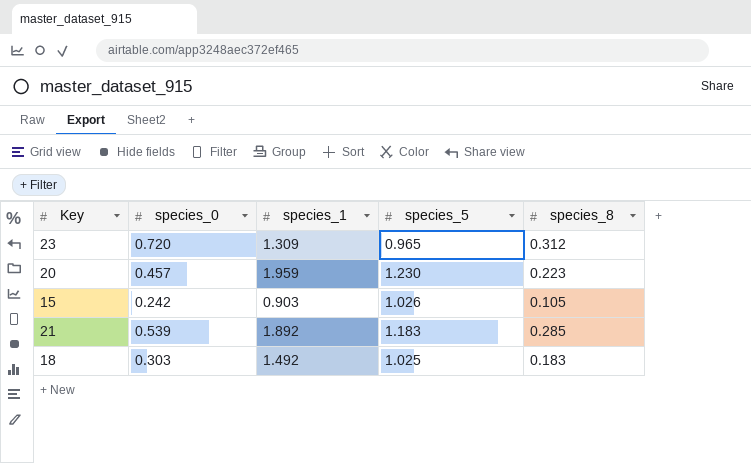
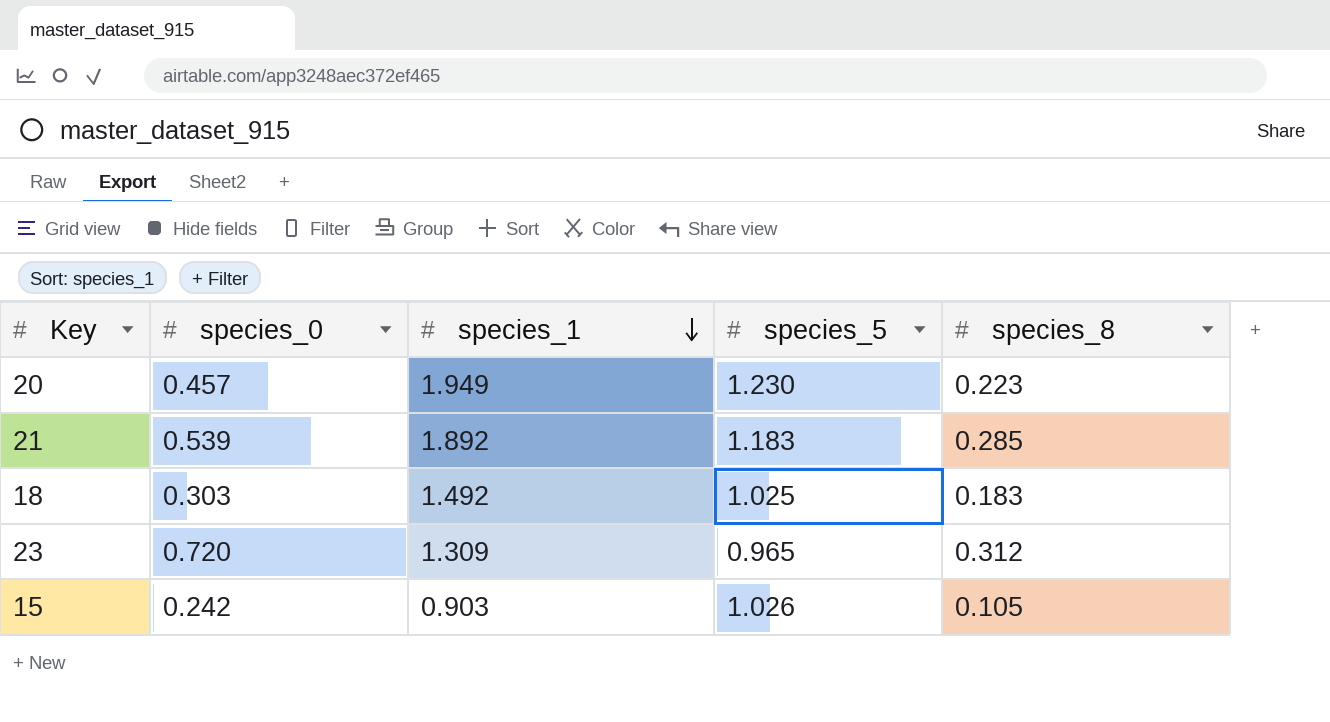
row order: none -> species_1 descending
20 | species_1: 1.959 -> 1.949

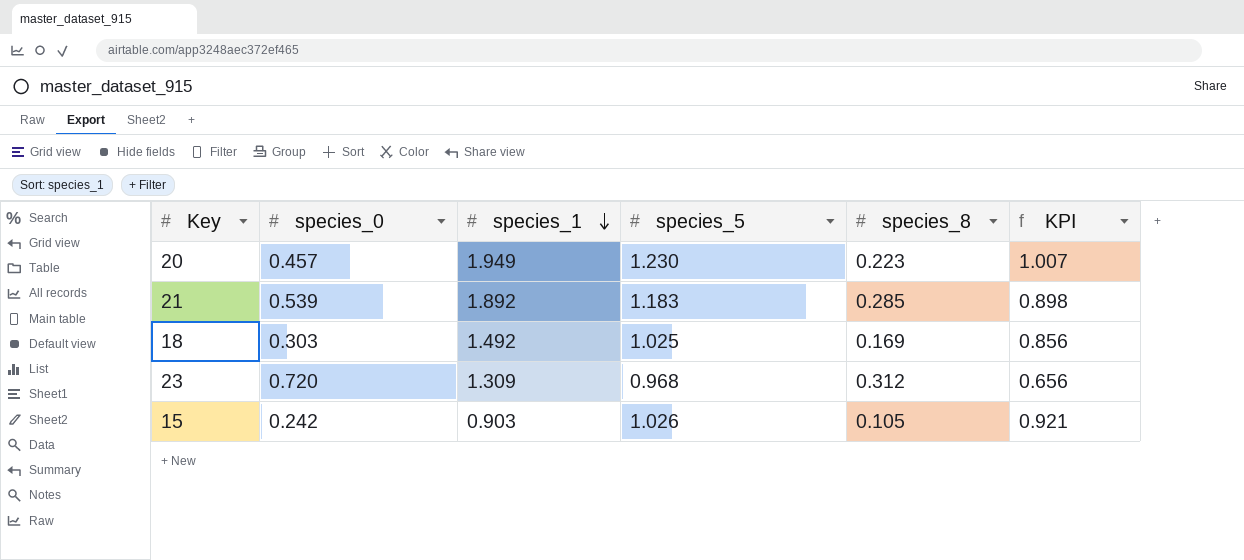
column KPI | formula: none -> [species_5] - [species_8]
18 | species_8: 0.183 -> 0.169
23 | species_5: 0.965 -> 0.968

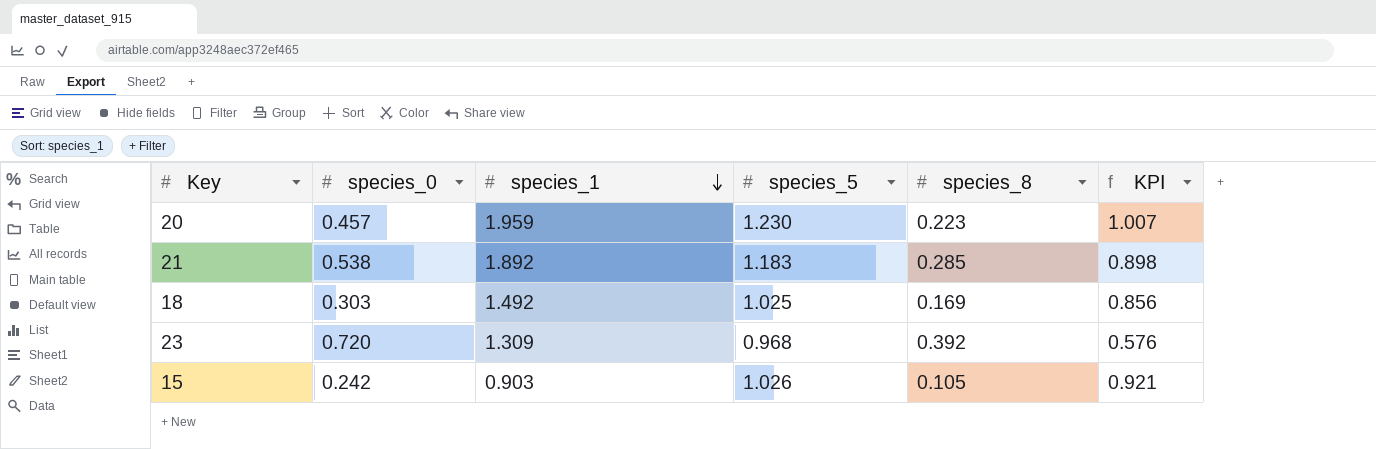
20 | species_1: 1.949 -> 1.959
21 | species_0: 0.539 -> 0.538
23 | species_8: 0.312 -> 0.392
23 | KPI: 0.656 -> 0.576

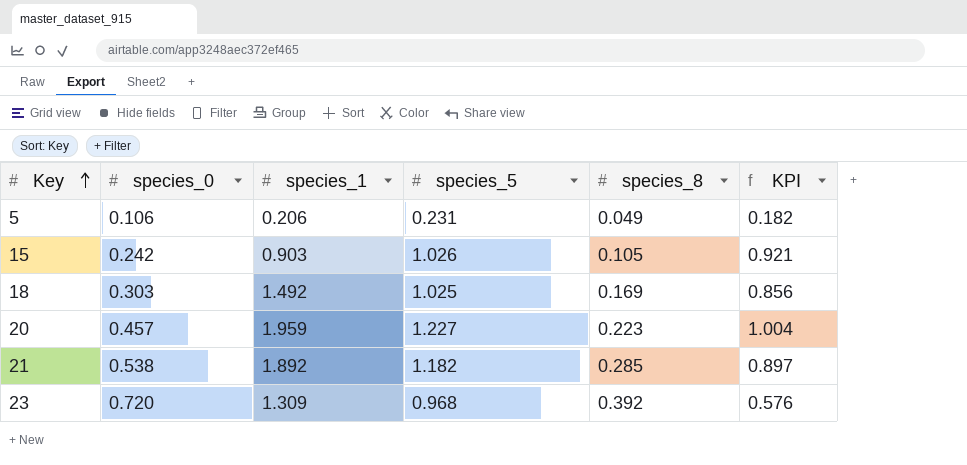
row order: species_1 descending -> Key ascending
row 5: none -> 0.106 | 0.206 | 0.231 | 0.049 | 0.182
20 | species_5: 1.230 -> 1.227
20 | KPI: 1.007 -> 1.004
21 | species_5: 1.183 -> 1.182
21 | KPI: 0.898 -> 0.897

